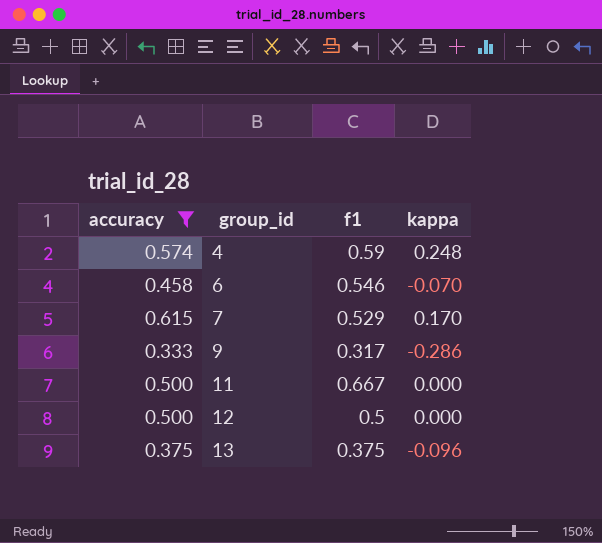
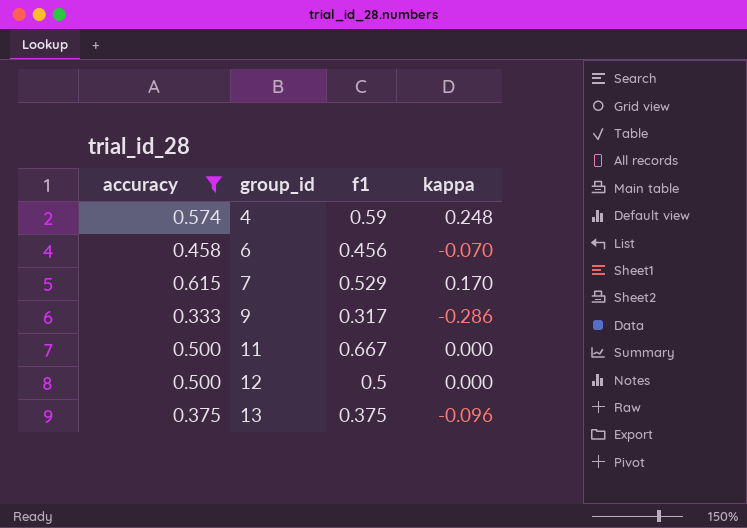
6 | f1: 0.546 -> 0.456

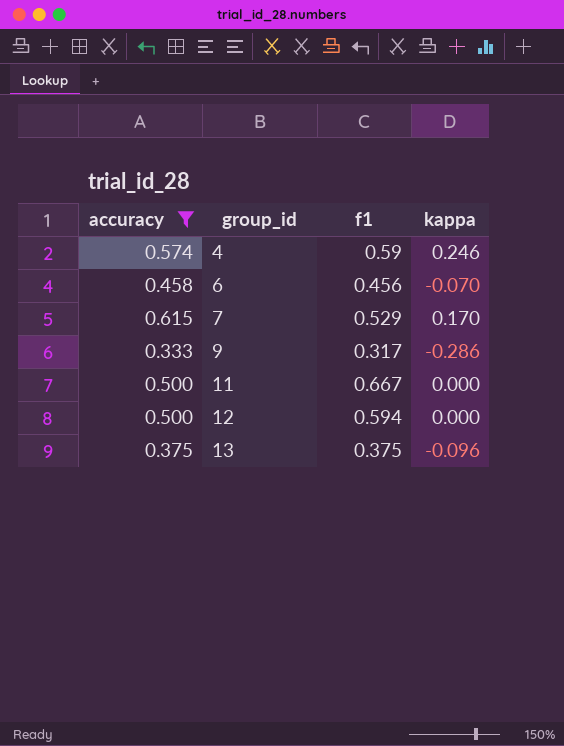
4 | kappa: 0.248 -> 0.246
12 | f1: 0.5 -> 0.594

